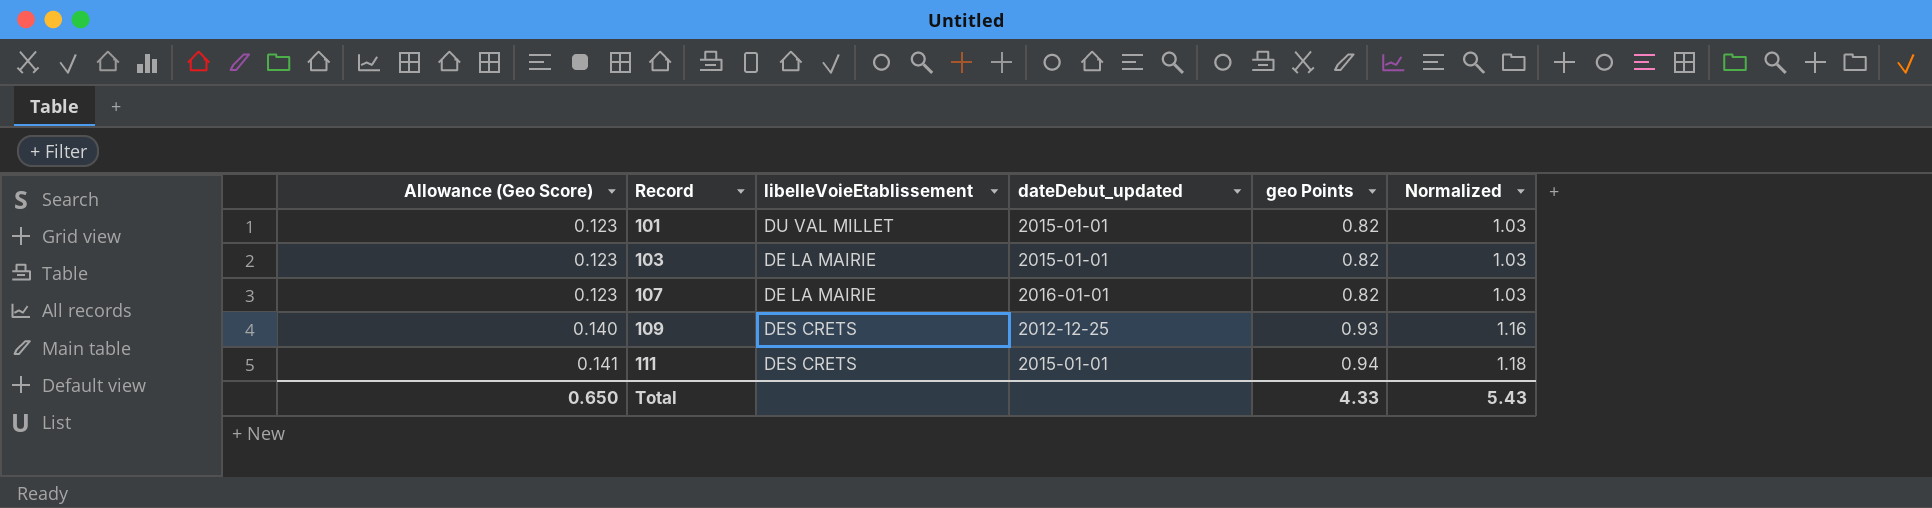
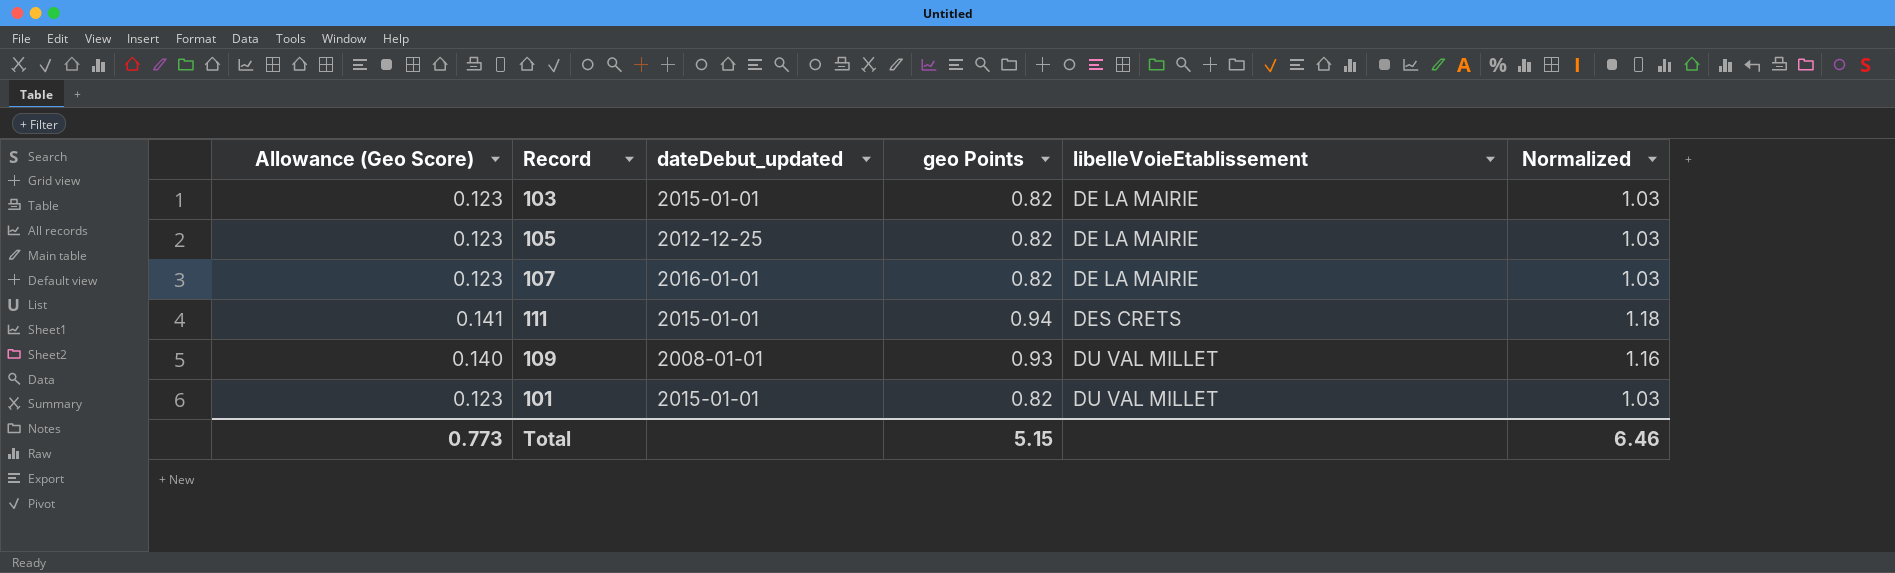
row order: Allowance (Geo Score) ascending -> libelleVoieEtablissement ascending
column libelleVoieEtablissement | position: 3 -> 5
row 105: none -> 0.123 | 2012-12-25 | 0.82 | DE LA MAIRIE | 1.03
109 | dateDebut_updated: 2012-12-25 -> 2008-01-01
109 | libelleVoieEtablissement: DES CRETS -> DU VAL MILLET
Total | Allowance (Geo Score): 0.650 -> 0.773
Total | geo Points: 4.33 -> 5.15
Total | Normalized: 5.43 -> 6.46

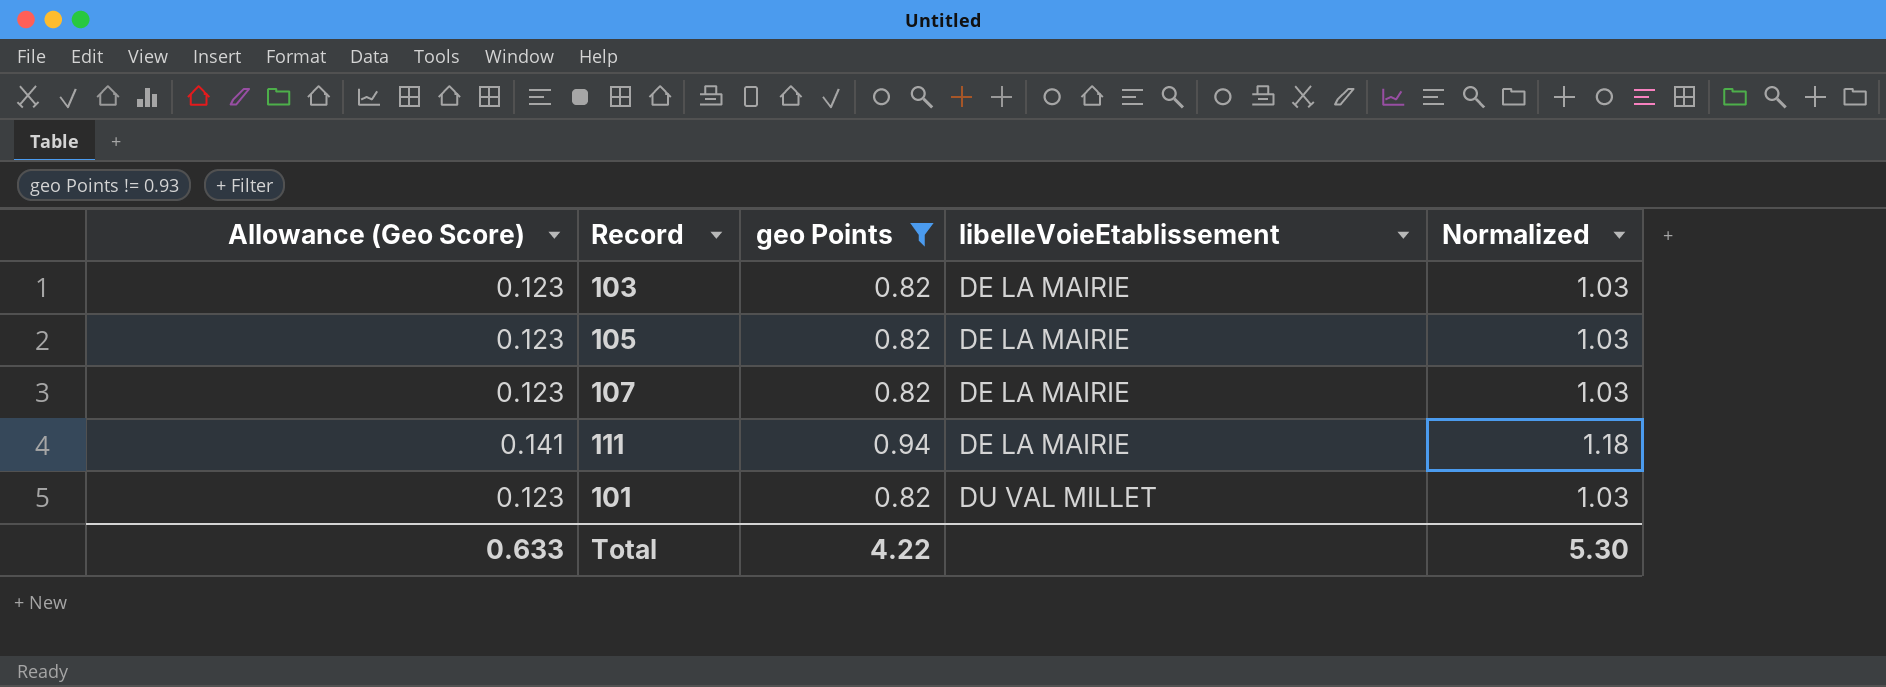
filter: none -> geo Points != 0.93
column dateDebut_updated | position: 3 -> none
111 | libelleVoieEtablissement: DES CRETS -> DE LA MAIRIE
Total | Allowance (Geo Score): 0.773 -> 0.633
Total | geo Points: 5.15 -> 4.22
Total | Normalized: 6.46 -> 5.30

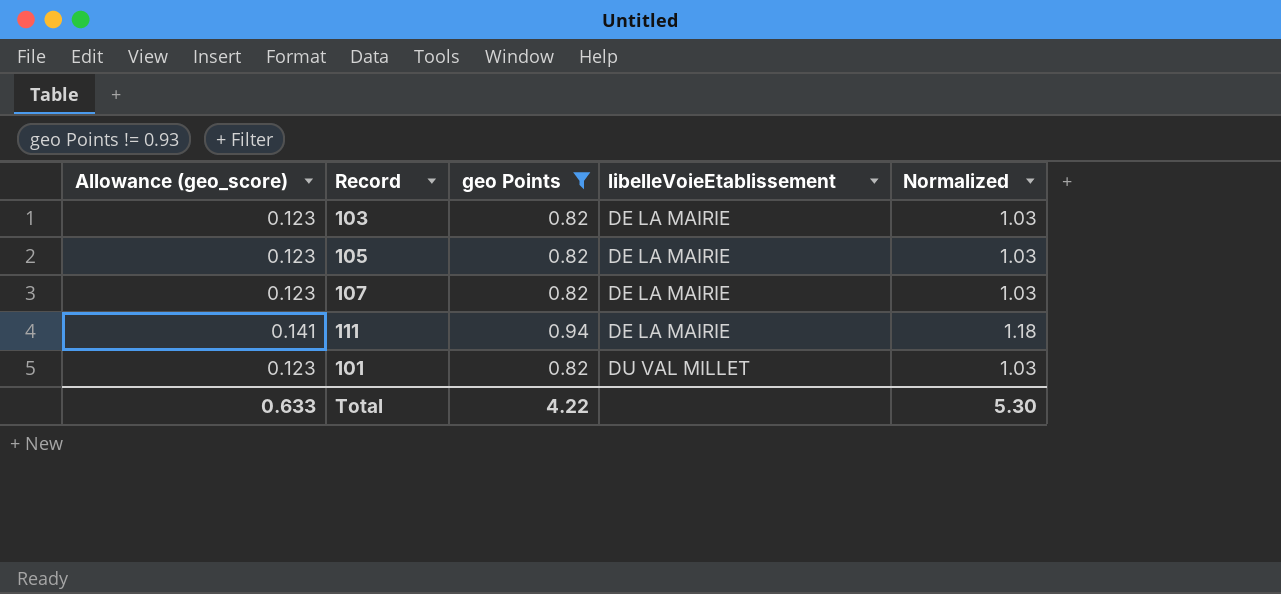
column name: Allowance (Geo Score) -> Allowance (geo_score)

